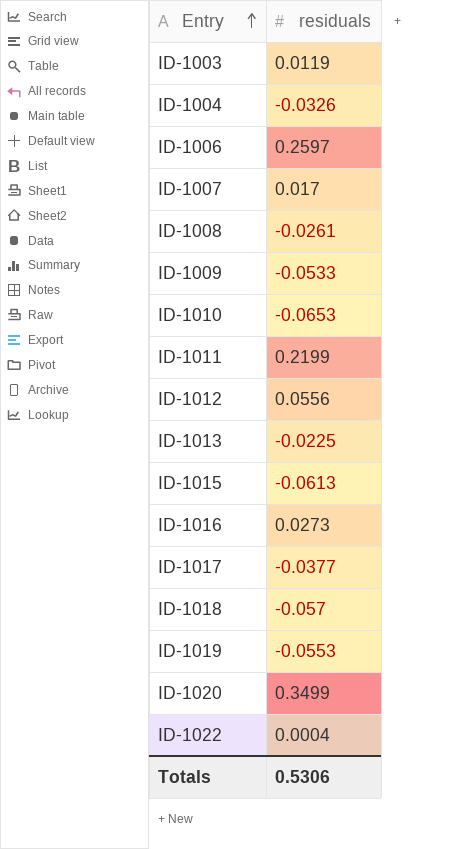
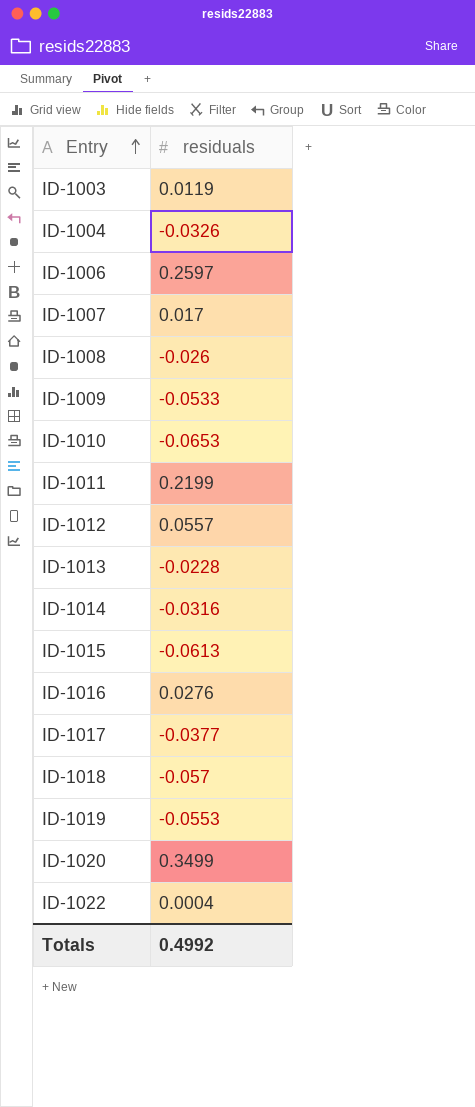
ID-1008 | residuals: -0.0261 -> -0.026
ID-1012 | residuals: 0.0556 -> 0.0557
ID-1013 | residuals: -0.0225 -> -0.0228
row ID-1014: none -> -0.0316
ID-1016 | residuals: 0.0273 -> 0.0276
Totals | residuals: 0.5306 -> 0.4992

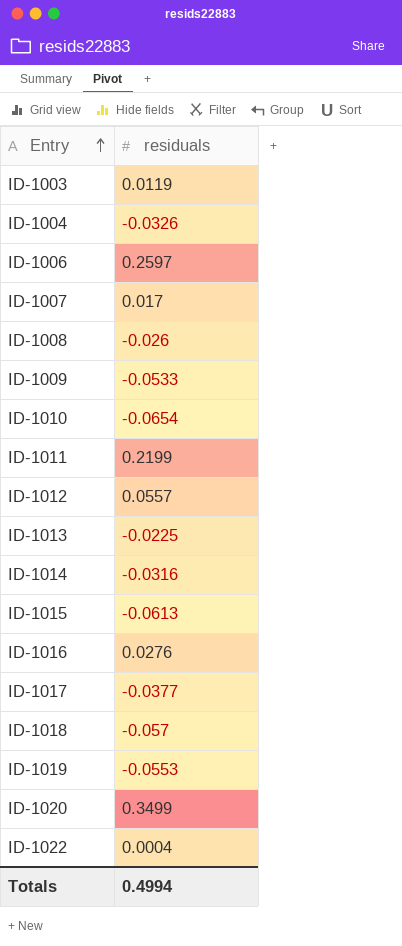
ID-1010 | residuals: -0.0653 -> -0.0654
ID-1013 | residuals: -0.0228 -> -0.0225
Totals | residuals: 0.4992 -> 0.4994

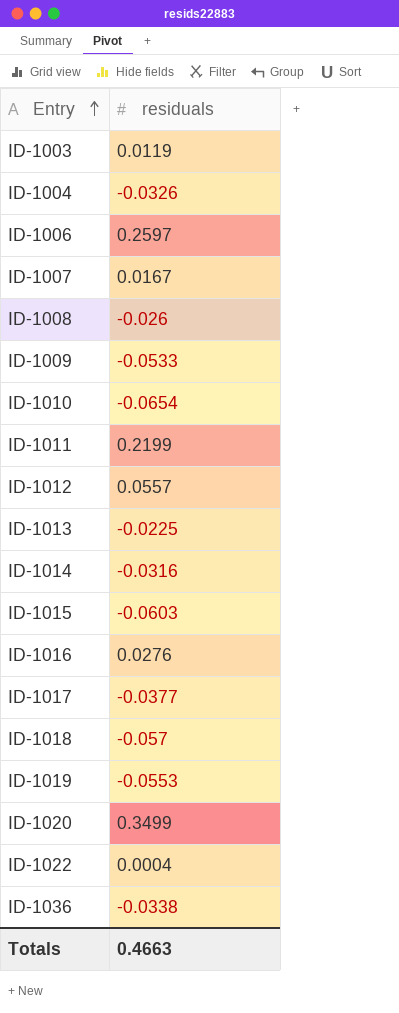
ID-1007 | residuals: 0.017 -> 0.0167
ID-1015 | residuals: -0.0613 -> -0.0603
row ID-1036: none -> -0.0338
Totals | residuals: 0.4994 -> 0.4663

